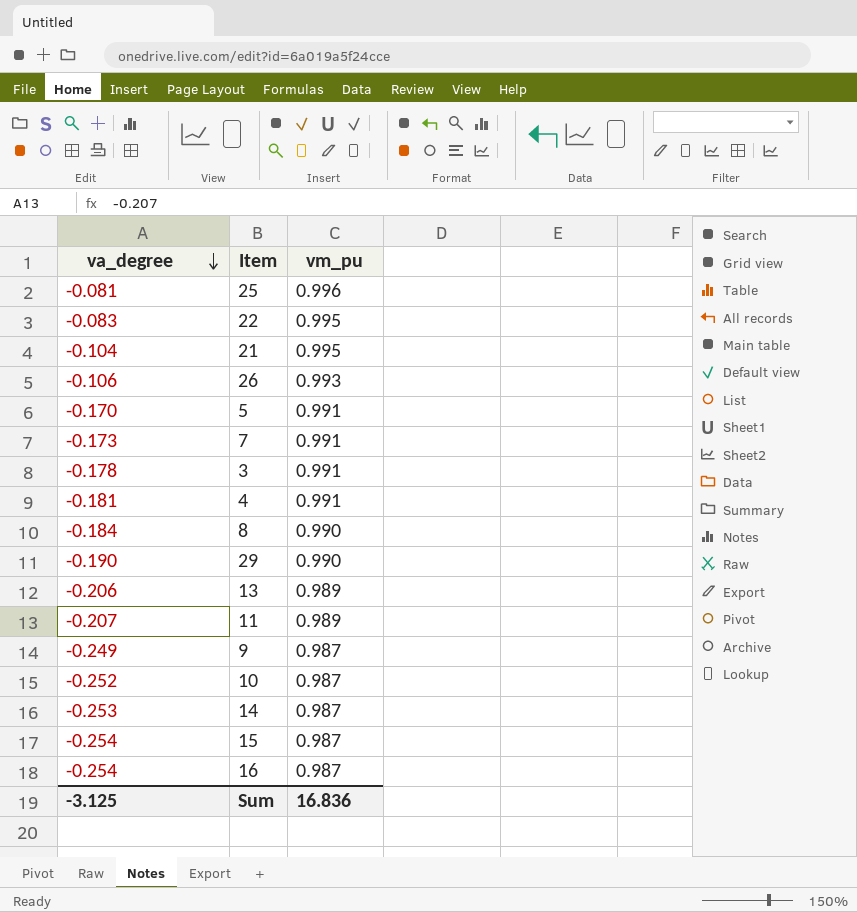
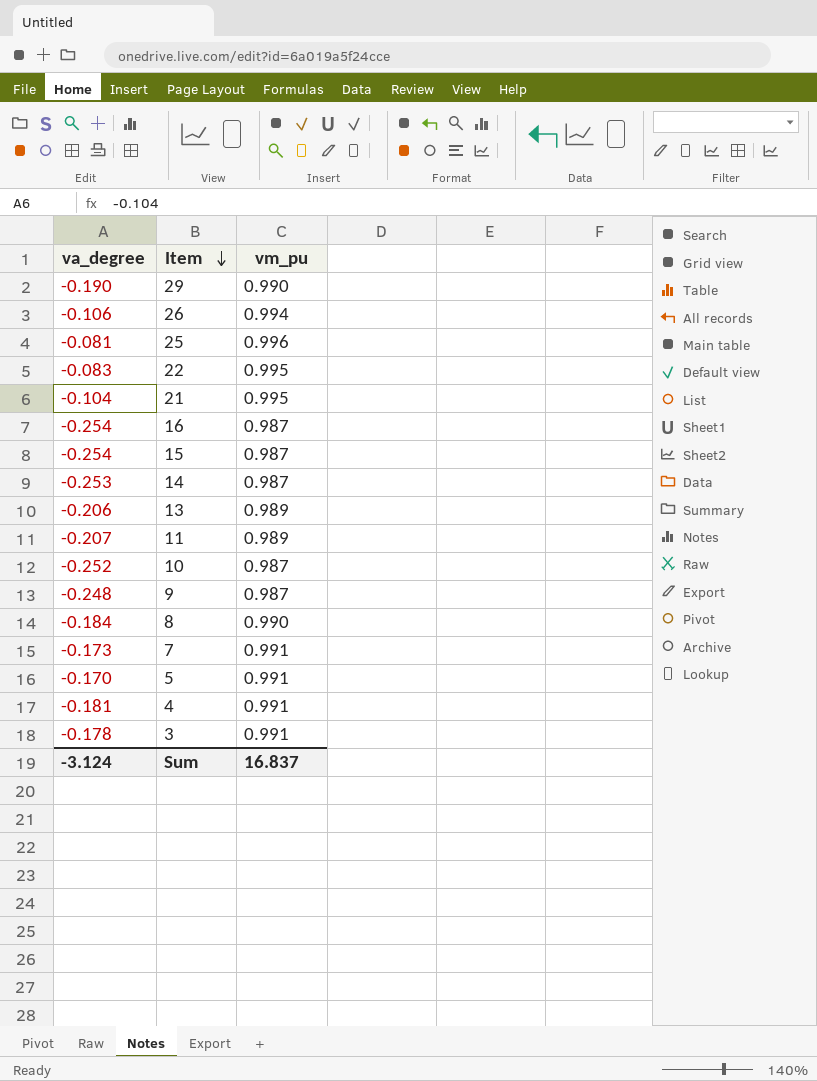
row order: va_degree descending -> Item descending
26 | vm_pu: 0.993 -> 0.994
9 | va_degree: -0.249 -> -0.248
Sum | va_degree: -3.125 -> -3.124
Sum | vm_pu: 16.836 -> 16.837

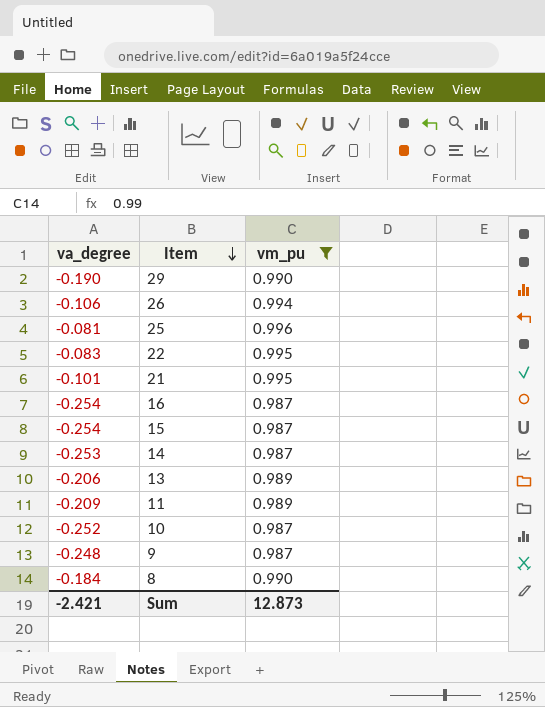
filter: none -> vm_pu != 0.991
21 | va_degree: -0.104 -> -0.101
11 | va_degree: -0.207 -> -0.209
Sum | va_degree: -3.124 -> -2.421
Sum | vm_pu: 16.837 -> 12.873

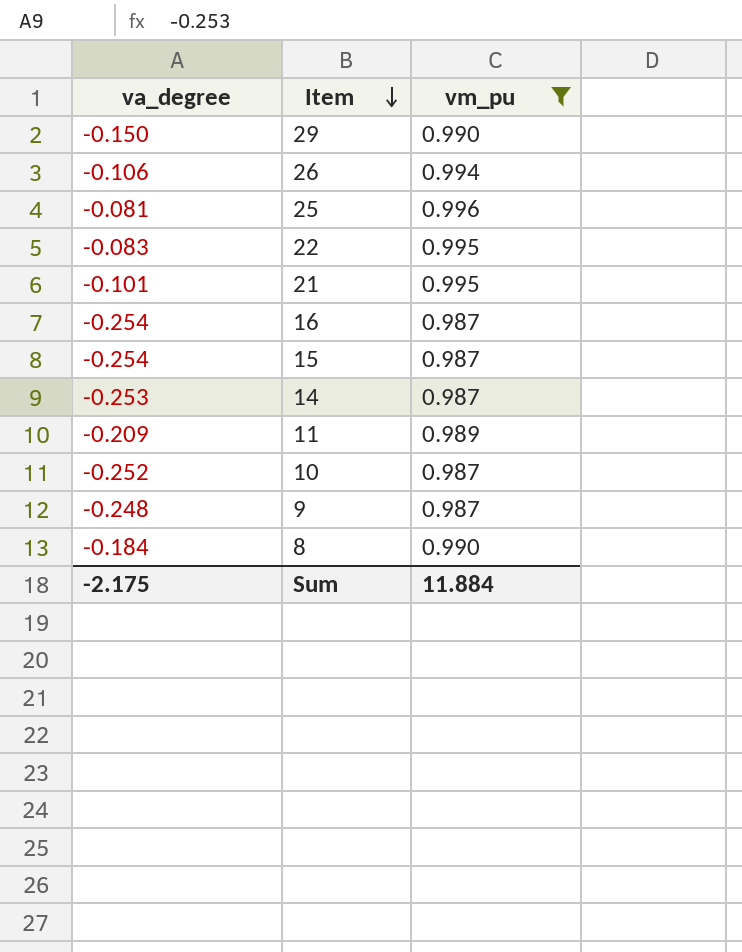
row 13: -0.206 | 0.989 -> none
29 | va_degree: -0.190 -> -0.150
Sum | va_degree: -2.421 -> -2.175
Sum | vm_pu: 12.873 -> 11.884

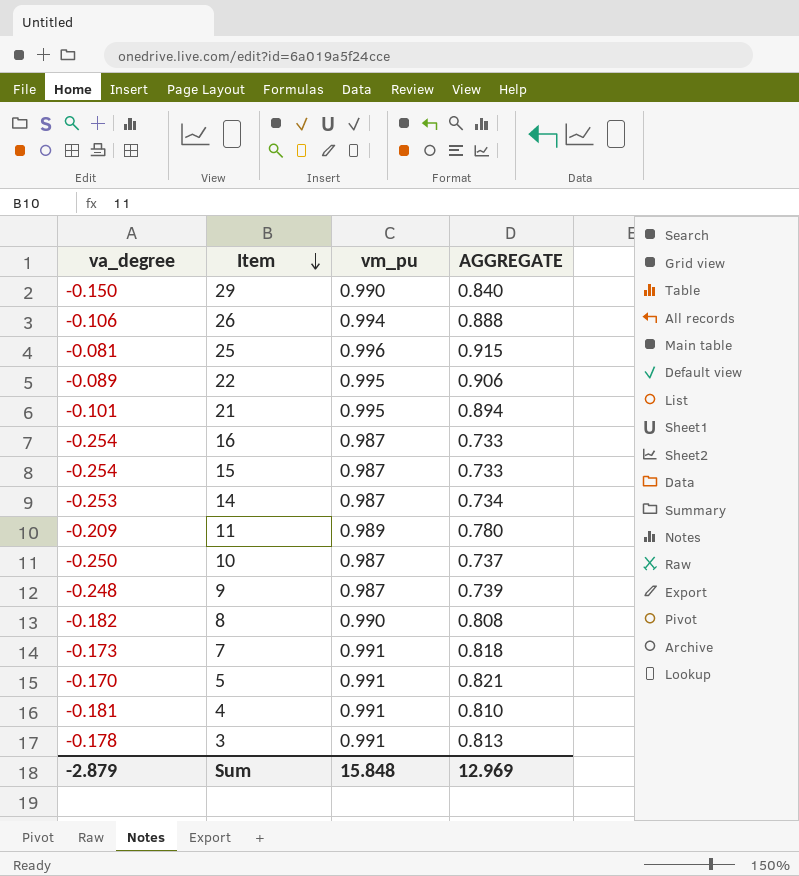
filter: vm_pu != 0.991 -> none
column AGGREGATE | formula: none -> [va_degree] + [vm_pu]
22 | va_degree: -0.083 -> -0.089
10 | va_degree: -0.252 -> -0.250
8 | va_degree: -0.184 -> -0.182
Sum | va_degree: -2.175 -> -2.879
Sum | vm_pu: 11.884 -> 15.848

